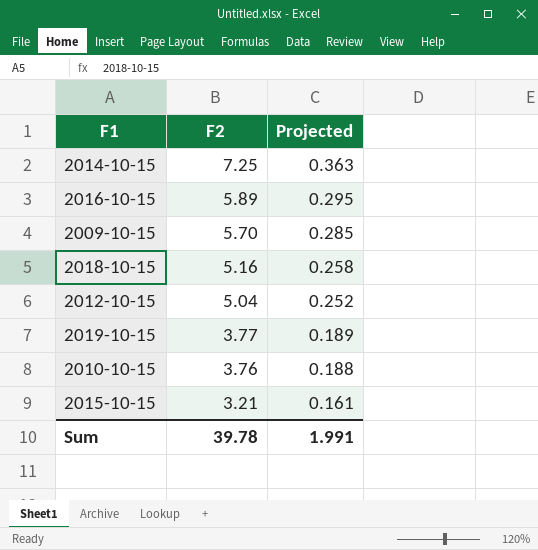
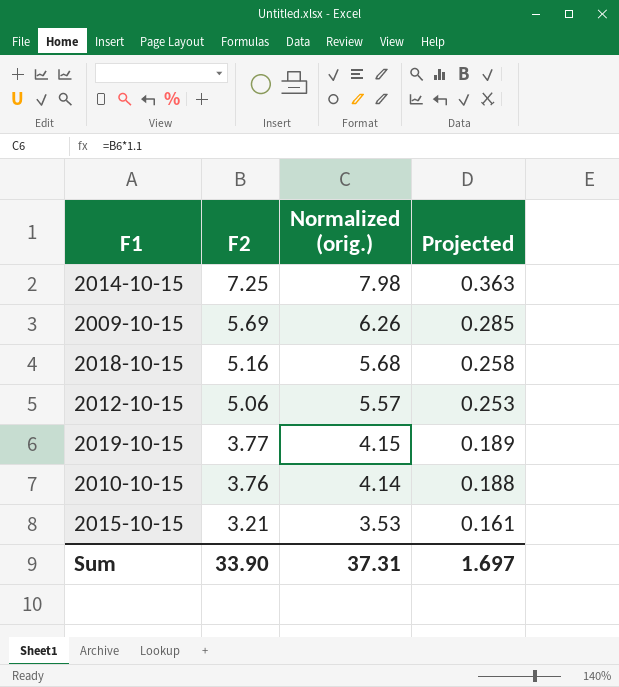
column Normalized (orig.) | formula: none -> [F2] * 1.1
row 2016-10-15: 5.89 | 0.295 -> none
2009-10-15 | F2: 5.70 -> 5.69
2012-10-15 | F2: 5.04 -> 5.06
2012-10-15 | Projected: 0.252 -> 0.253
Sum | F2: 39.78 -> 33.90
Sum | Projected: 1.991 -> 1.697

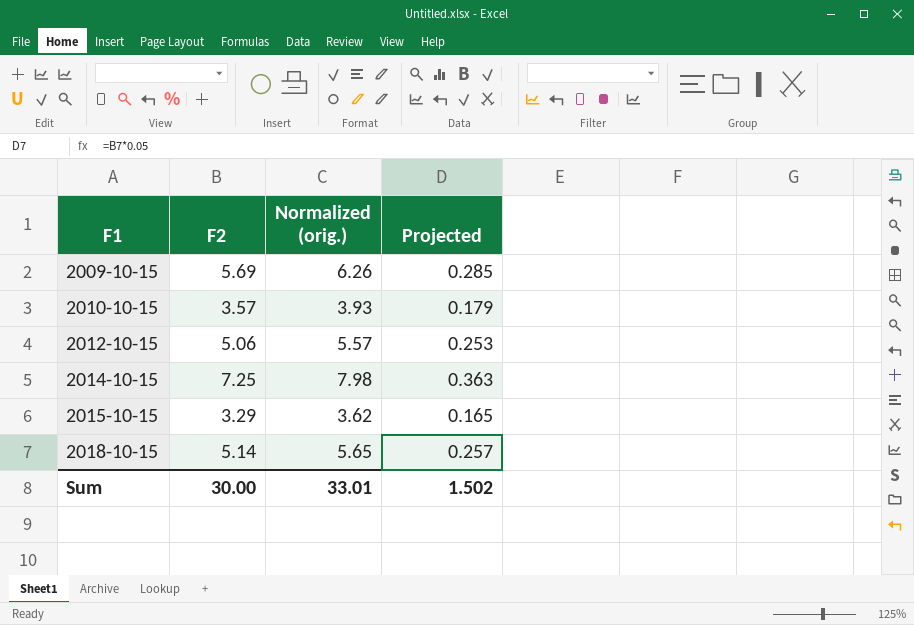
row order: F2 descending -> F1 ascending
row 2019-10-15: 3.77 | 4.15 | 0.189 -> none
2010-10-15 | F2: 3.76 -> 3.57
2010-10-15 | Normalized (orig.): 4.14 -> 3.93
2010-10-15 | Projected: 0.188 -> 0.179
2015-10-15 | F2: 3.21 -> 3.29
2015-10-15 | Normalized (orig.): 3.53 -> 3.62
2015-10-15 | Projected: 0.161 -> 0.165
2018-10-15 | F2: 5.16 -> 5.14
2018-10-15 | Normalized (orig.): 5.68 -> 5.65
2018-10-15 | Projected: 0.258 -> 0.257
Sum | F2: 33.90 -> 30.00
Sum | Normalized (orig.): 37.31 -> 33.01
Sum | Projected: 1.697 -> 1.502

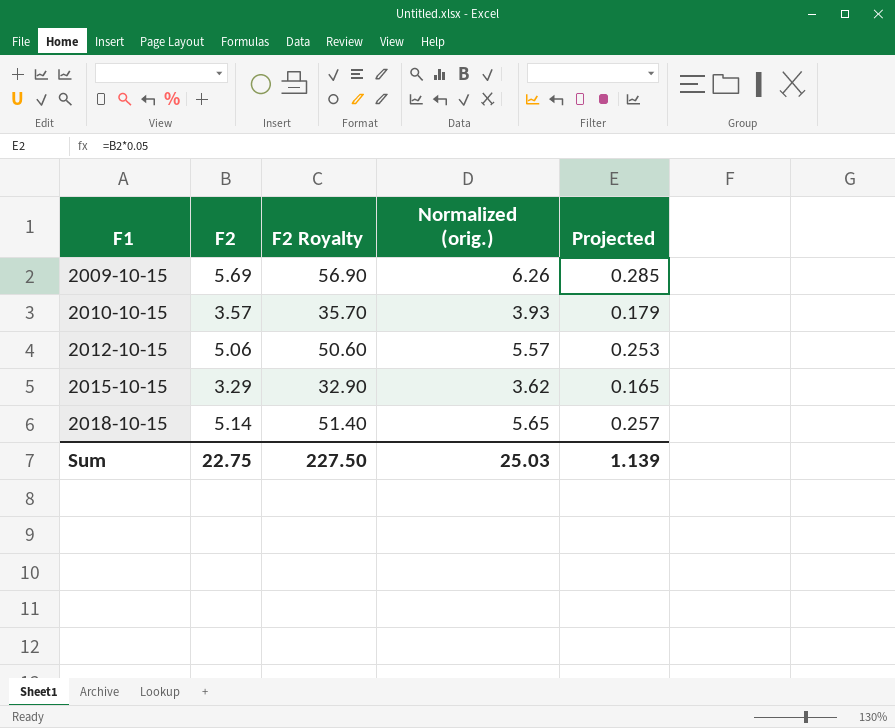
column F2 Royalty | formula: none -> [F2] * 10
row 2014-10-15: 7.25 | 7.98 | 0.363 -> none
Sum | F2: 30.00 -> 22.75
Sum | Normalized (orig.): 33.01 -> 25.03
Sum | Projected: 1.502 -> 1.139

